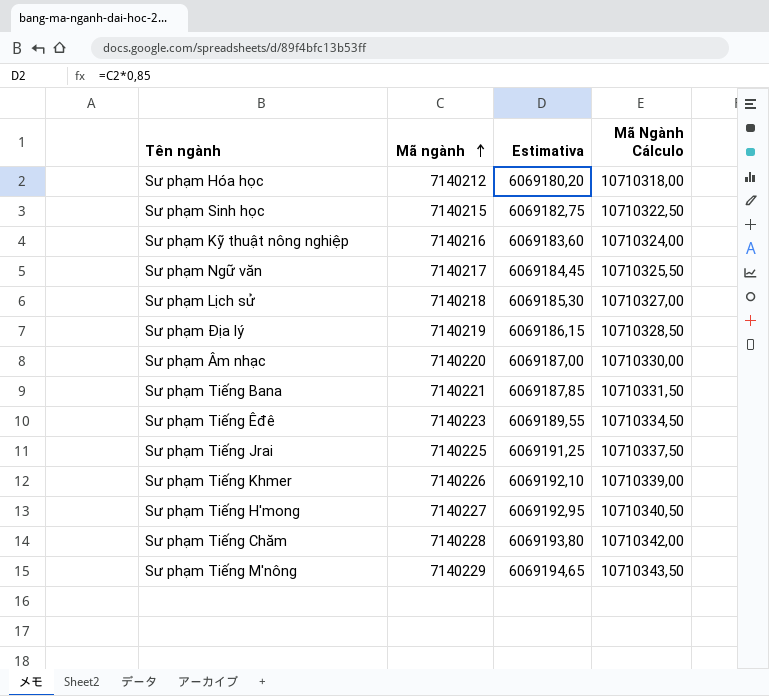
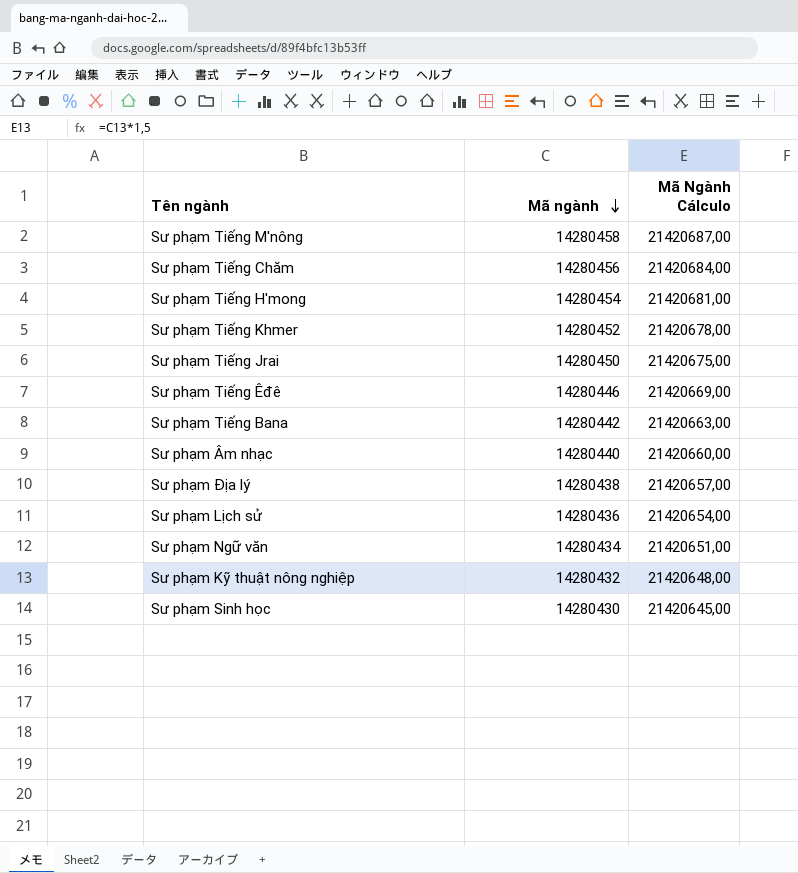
row order: Mã ngành ascending -> Mã ngành descending
column Estimativa | formula: [Mã ngành] * 0,85 -> none
row Sư phạm Hóa học: 7140212 | 6069180,20 | 10710318,00 -> none
Sư phạm Tiếng M'nông | Mã ngành: 7140229 -> 14280458
Sư phạm Tiếng M'nông | Mã Ngành Cálculo: 10710343,50 -> 21420687,00
Sư phạm Tiếng Chăm | Mã ngành: 7140228 -> 14280456
Sư phạm Tiếng Chăm | Mã Ngành Cálculo: 10710342,00 -> 21420684,00
Sư phạm Tiếng H'mong | Mã ngành: 7140227 -> 14280454
Sư phạm Tiếng H'mong | Mã Ngành Cálculo: 10710340,50 -> 21420681,00
Sư phạm Tiếng Khmer | Mã ngành: 7140226 -> 14280452
Sư phạm Tiếng Khmer | Mã Ngành Cálculo: 10710339,00 -> 21420678,00
Sư phạm Tiếng Jrai | Mã ngành: 7140225 -> 14280450
Sư phạm Tiếng Jrai | Mã Ngành Cálculo: 10710337,50 -> 21420675,00
Sư phạm Tiếng Êđê | Mã ngành: 7140223 -> 14280446
Sư phạm Tiếng Êđê | Mã Ngành Cálculo: 10710334,50 -> 21420669,00
Sư phạm Tiếng Bana | Mã ngành: 7140221 -> 14280442
Sư phạm Tiếng Bana | Mã Ngành Cálculo: 10710331,50 -> 21420663,00
Sư phạm Âm nhạc | Mã ngành: 7140220 -> 14280440
Sư phạm Âm nhạc | Mã Ngành Cálculo: 10710330,00 -> 21420660,00
Sư phạm Địa lý | Mã ngành: 7140219 -> 14280438
Sư phạm Địa lý | Mã Ngành Cálculo: 10710328,50 -> 21420657,00
Sư phạm Lịch sử | Mã ngành: 7140218 -> 14280436
Sư phạm Lịch sử | Mã Ngành Cálculo: 10710327,00 -> 21420654,00
Sư phạm Ngữ văn | Mã ngành: 7140217 -> 14280434
Sư phạm Ngữ văn | Mã Ngành Cálculo: 10710325,50 -> 21420651,00
Sư phạm Kỹ thuật nông nghiệp | Mã ngành: 7140216 -> 14280432
Sư phạm Kỹ thuật nông nghiệp | Mã Ngành Cálculo: 10710324,00 -> 21420648,00
Sư phạm Sinh học | Mã ngành: 7140215 -> 14280430
Sư phạm Sinh học | Mã Ngành Cálculo: 10710322,50 -> 21420645,00

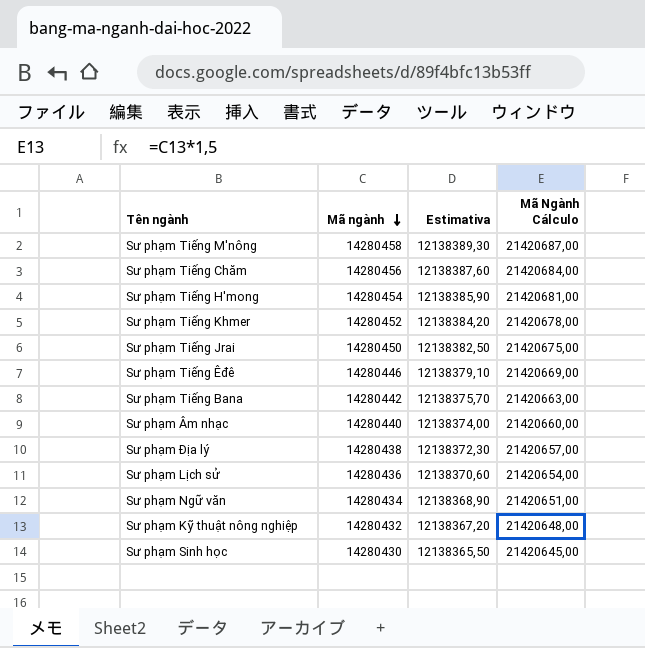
column Estimativa | formula: none -> [Mã ngành] * 0,85

